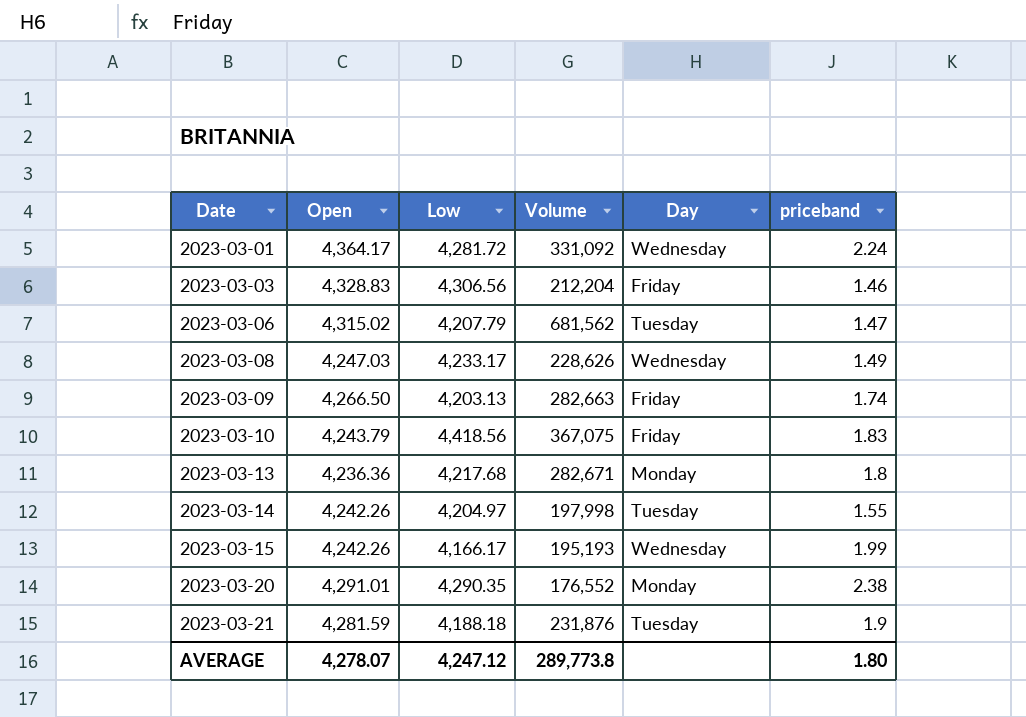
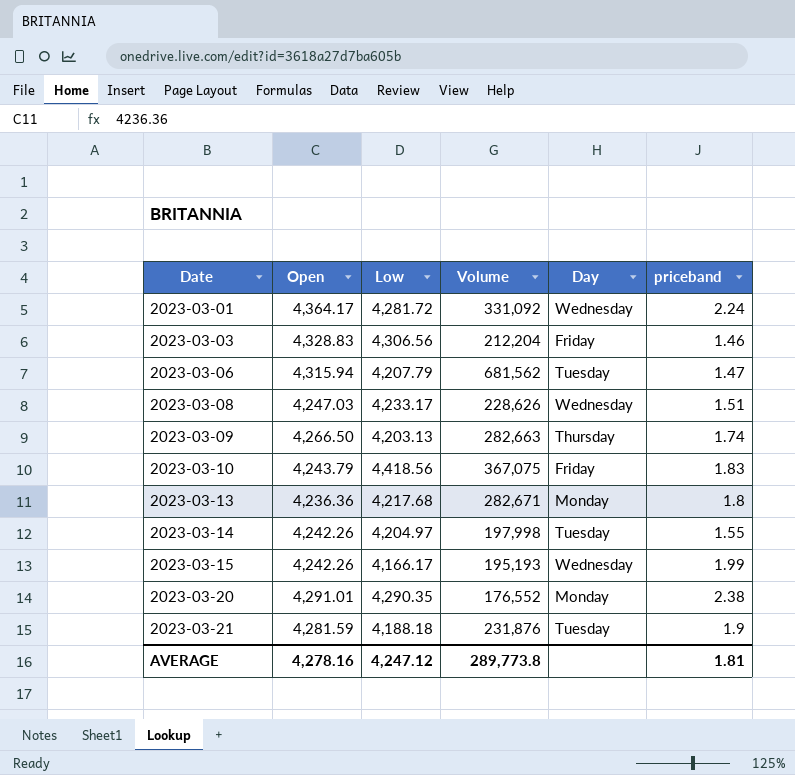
2023-03-06 | Open: 4,315.02 -> 4,315.94
2023-03-08 | priceband: 1.49 -> 1.51
2023-03-09 | Day: Friday -> Thursday
AVERAGE | Open: 4,278.07 -> 4,278.16
AVERAGE | priceband: 1.80 -> 1.81

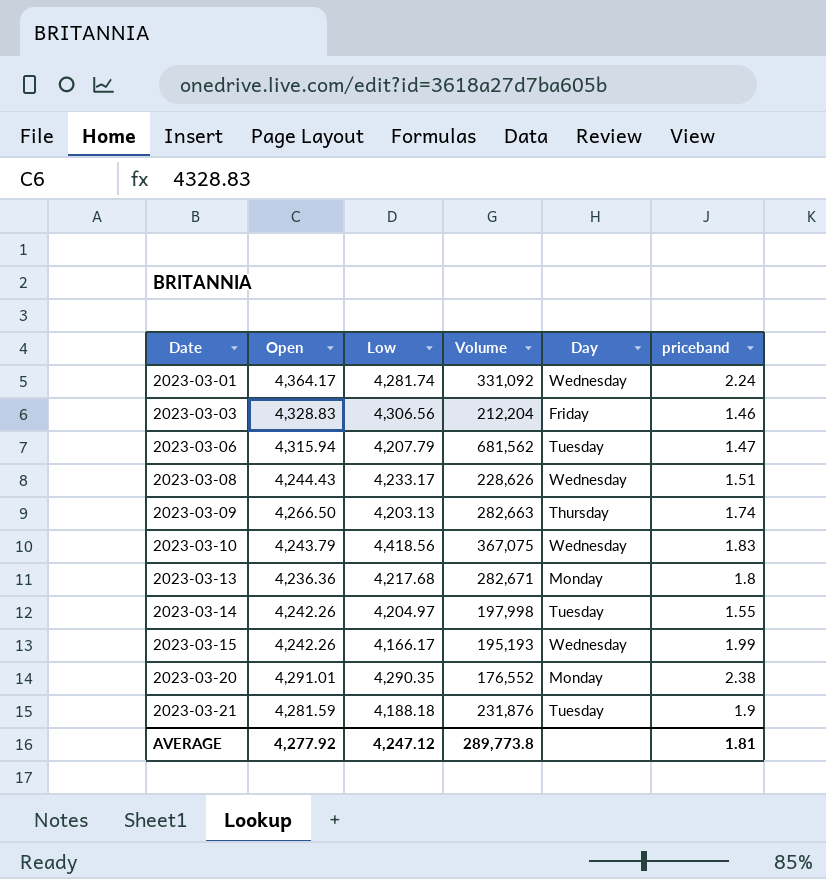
2023-03-01 | Low: 4,281.72 -> 4,281.74
2023-03-08 | Open: 4,247.03 -> 4,244.43
2023-03-10 | Day: Friday -> Wednesday
AVERAGE | Open: 4,278.16 -> 4,277.92

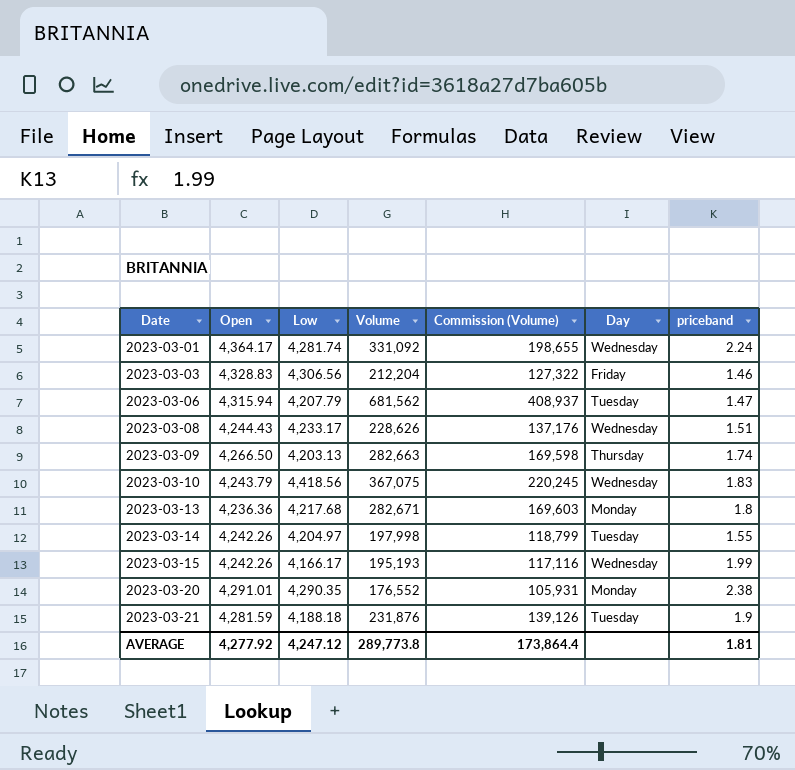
column Commission (Volume) | formula: none -> [Volume] * 0.6

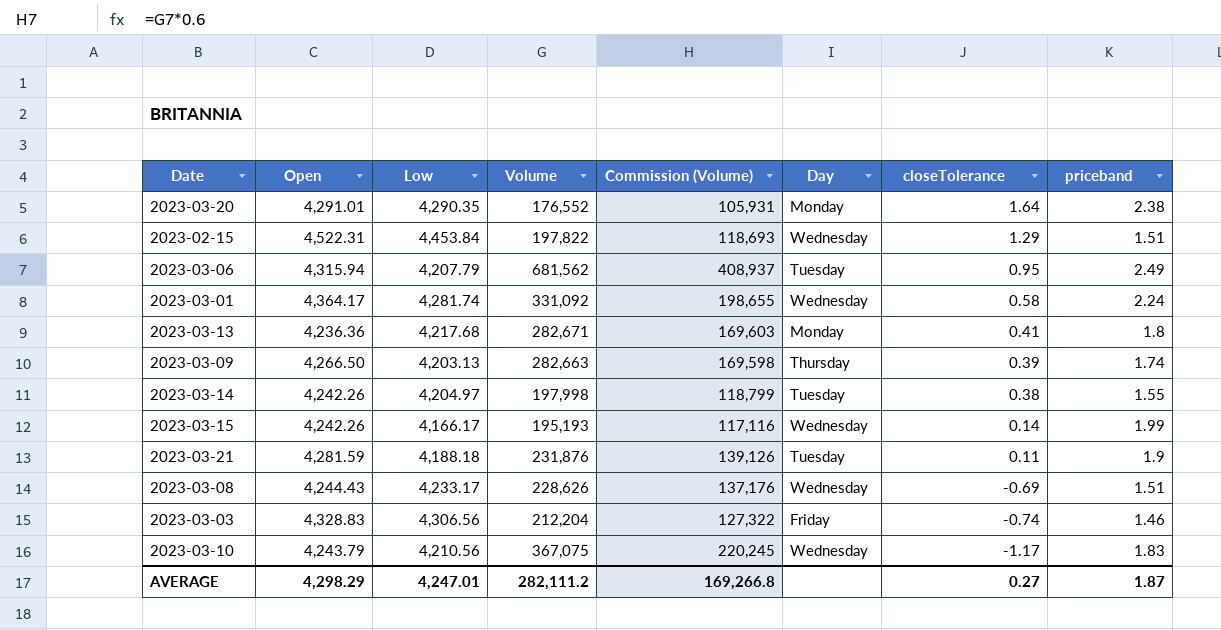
row order: Date ascending -> closeTolerance descending
column closeTolerance | position: none -> 7
row 2023-02-15: none -> 4,522.31 | 4,453.84 | 197,822 | 118,693 | Wednesday | 1.29 | 1.51
2023-03-06 | priceband: 1.47 -> 2.49
2023-03-10 | Low: 4,418.56 -> 4,210.56
AVERAGE | Open: 4,277.92 -> 4,298.29
AVERAGE | Low: 4,247.12 -> 4,247.01
AVERAGE | Volume: 289,773.8 -> 282,111.2
AVERAGE | Commission (Volume): 173,864.4 -> 169,266.8
AVERAGE | priceband: 1.81 -> 1.87

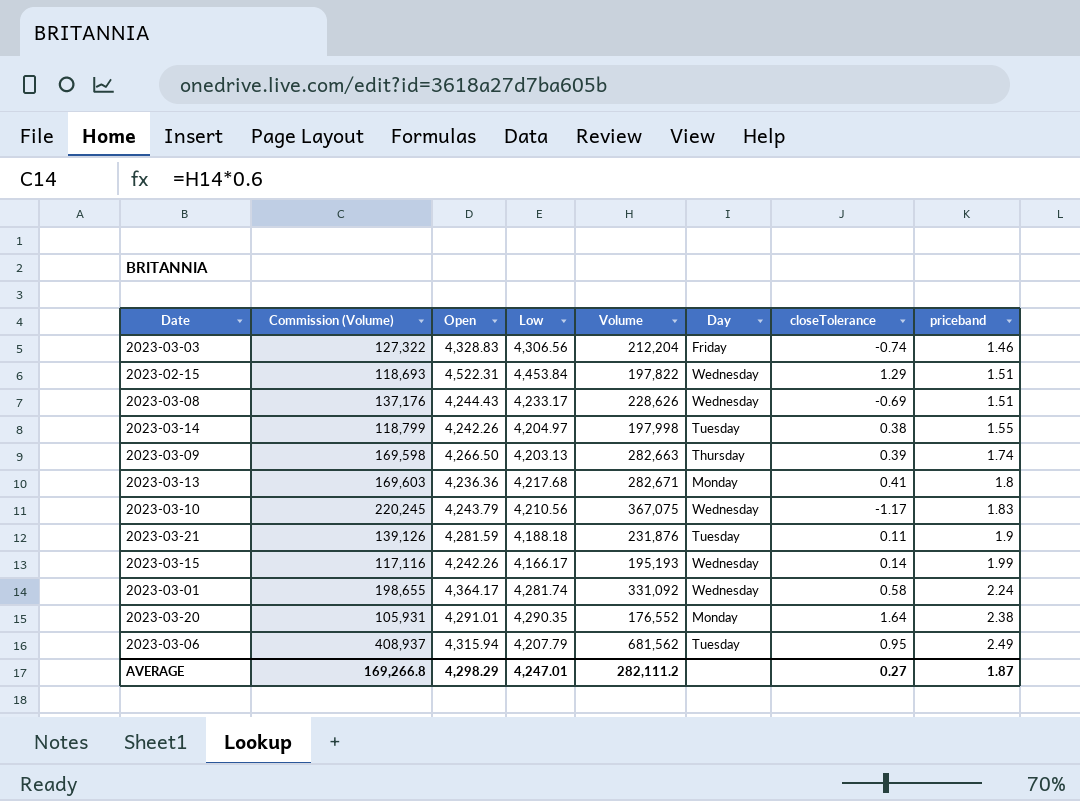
row order: closeTolerance descending -> priceband ascending
column Commission (Volume) | position: 5 -> 2

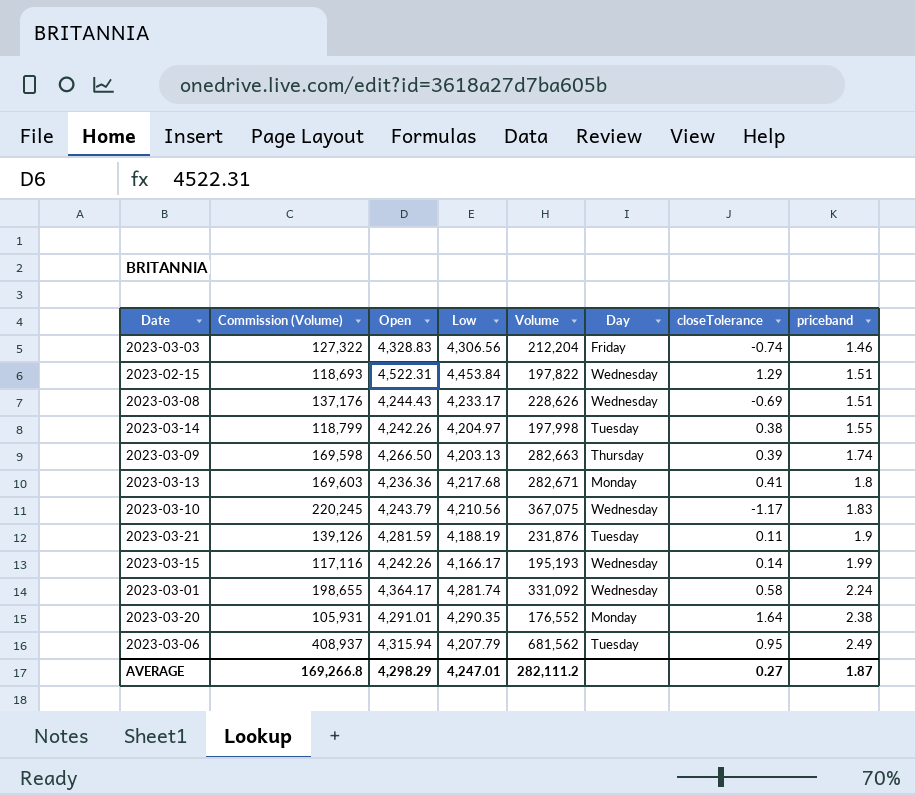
2023-03-21 | Low: 4,188.18 -> 4,188.19

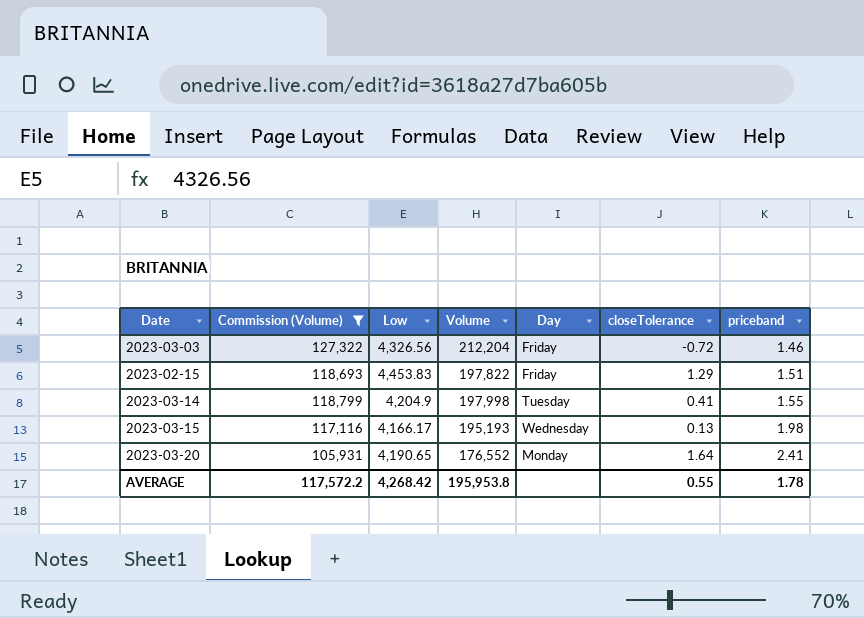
filter: none -> Commission (Volume) <= 127,322
column Open | position: 3 -> none
2023-03-03 | Low: 4,306.56 -> 4,326.56
2023-03-03 | closeTolerance: -0.74 -> -0.72
2023-02-15 | Low: 4,453.84 -> 4,453.83
2023-02-15 | Day: Wednesday -> Friday
2023-03-14 | Low: 4,204.97 -> 4,204.9
2023-03-14 | closeTolerance: 0.38 -> 0.41
2023-03-15 | closeTolerance: 0.14 -> 0.13
2023-03-15 | priceband: 1.99 -> 1.98
2023-03-20 | Low: 4,290.35 -> 4,190.65
2023-03-20 | priceband: 2.38 -> 2.41
AVERAGE | Commission (Volume): 169,266.8 -> 117,572.2
AVERAGE | Low: 4,247.01 -> 4,268.42
AVERAGE | Volume: 282,111.2 -> 195,953.8
AVERAGE | closeTolerance: 0.27 -> 0.55
AVERAGE | priceband: 1.87 -> 1.78

